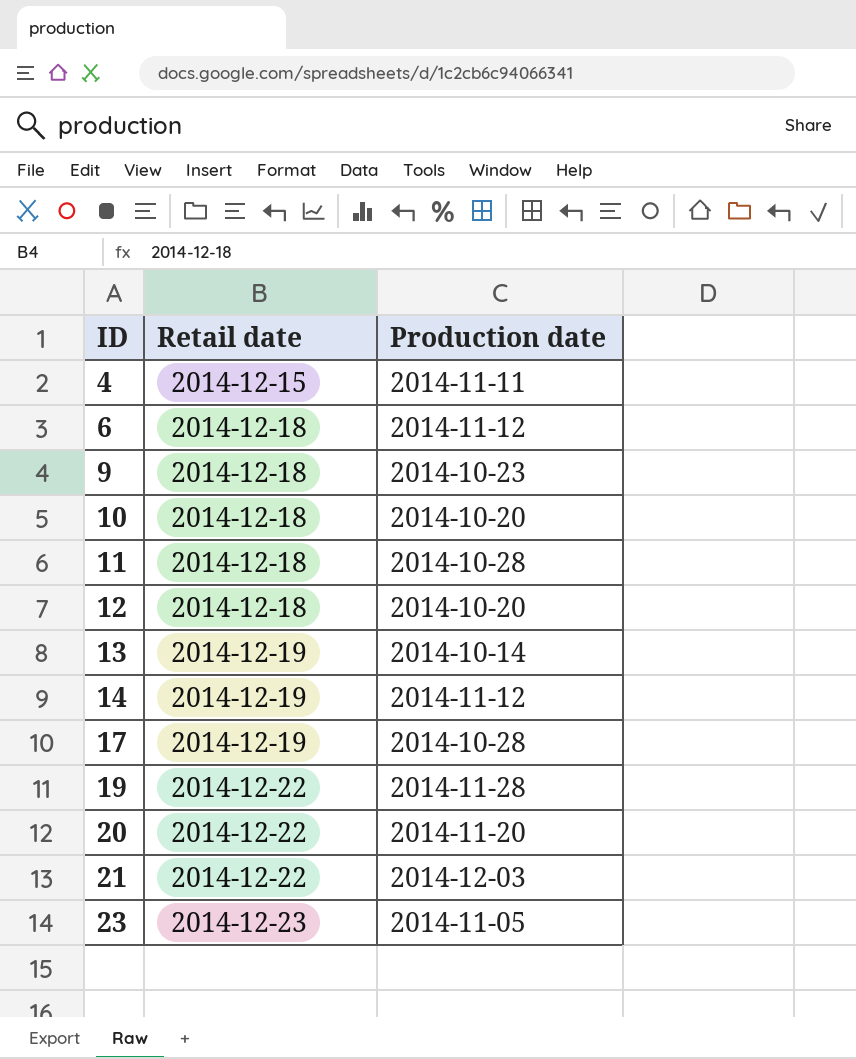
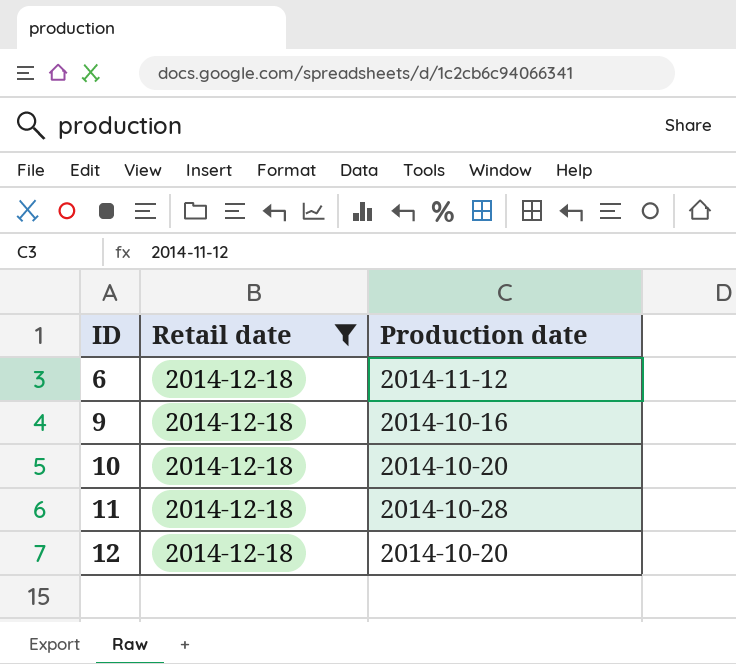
filter: none -> Retail date = 2014-12-18
9 | Production date: 2014-10-23 -> 2014-10-16

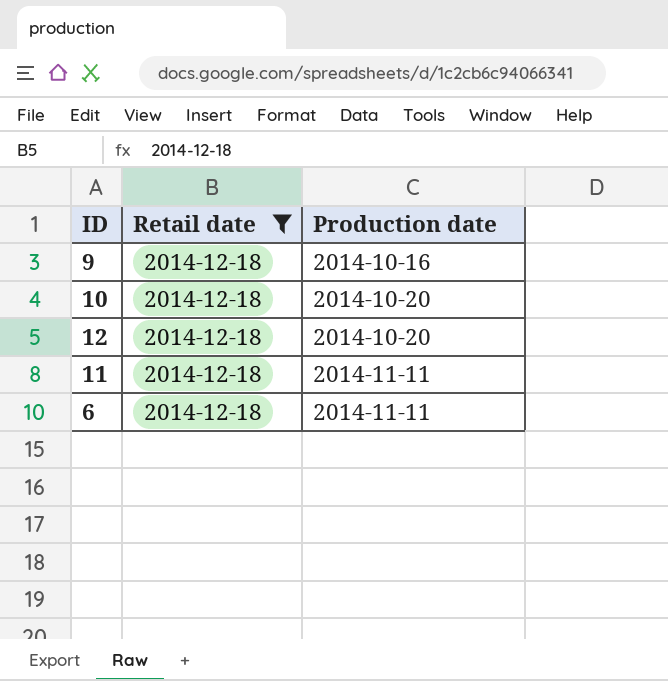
row order: ID ascending -> Production date ascending
11 | Production date: 2014-10-28 -> 2014-11-11
6 | Production date: 2014-11-12 -> 2014-11-11

